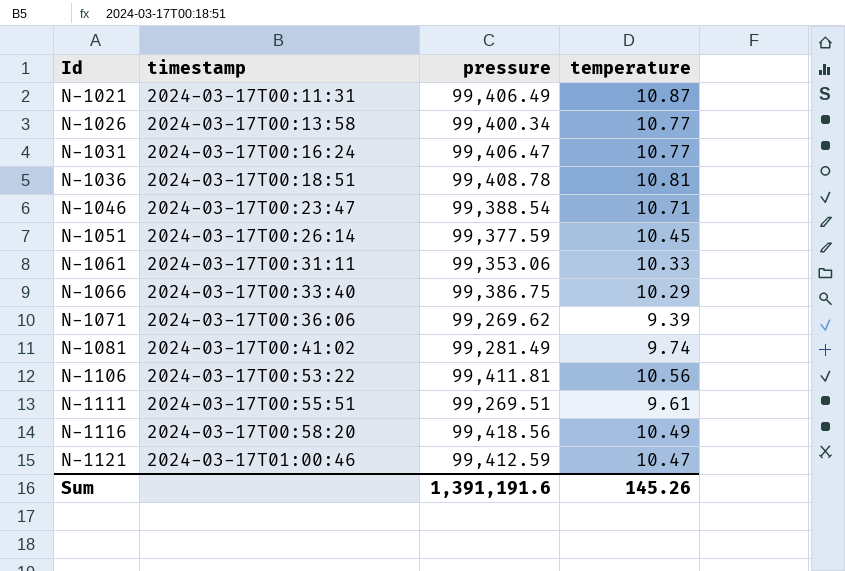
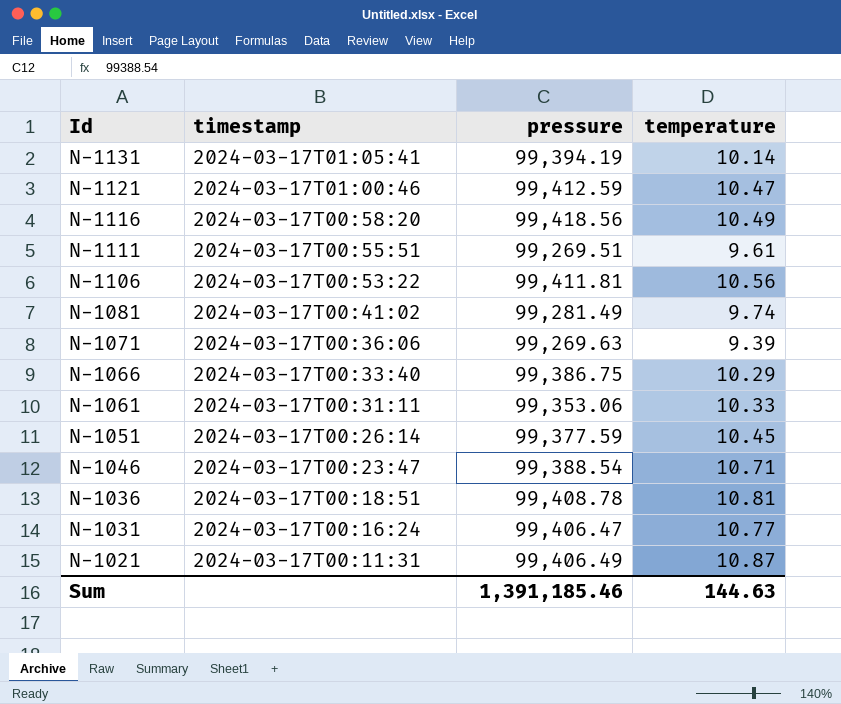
row order: Id ascending -> Id descending
row N-1026: 2024-03-17T00:13:58 | 99,400.34 | 10.77 -> none
row N-1131: none -> 2024-03-17T01:05:41 | 99,394.19 | 10.14
N-1071 | pressure: 99,269.62 -> 99,269.63
Sum | pressure: 1,391,191.6 -> 1,391,185.46
Sum | temperature: 145.26 -> 144.63

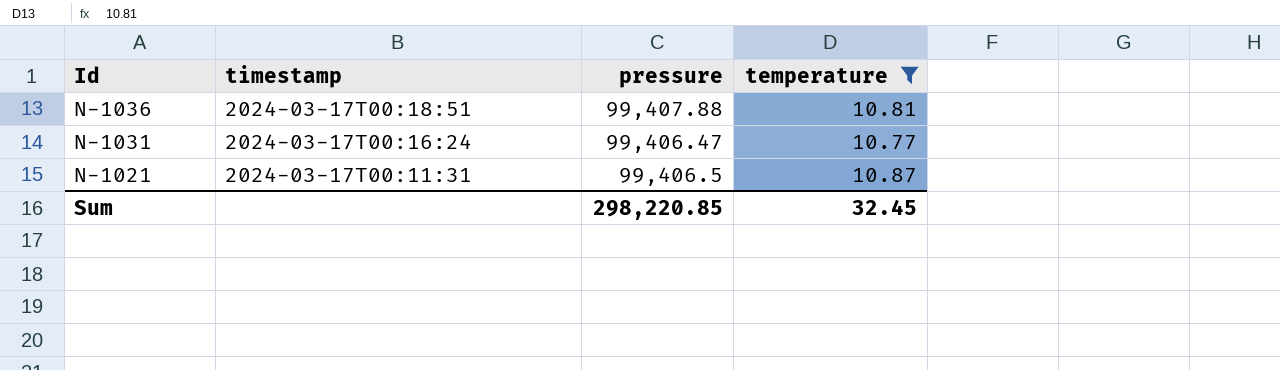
filter: none -> temperature >= 10.77
N-1036 | pressure: 99,408.78 -> 99,407.88
N-1021 | pressure: 99,406.49 -> 99,406.5
Sum | pressure: 1,391,185.46 -> 298,220.85
Sum | temperature: 144.63 -> 32.45

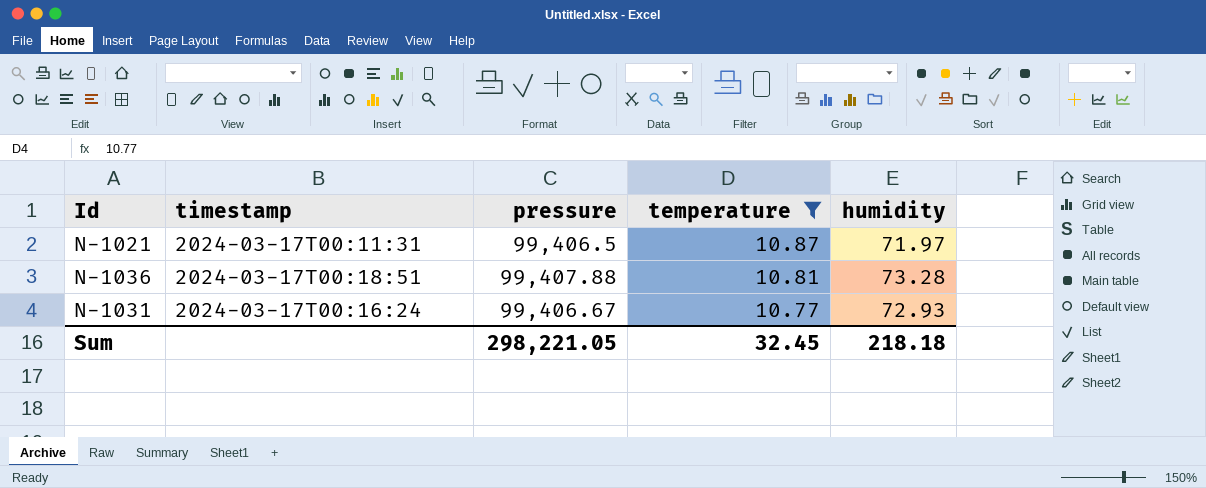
row order: Id descending -> temperature descending
column humidity | position: none -> 5
N-1031 | pressure: 99,406.47 -> 99,406.67
Sum | pressure: 298,220.85 -> 298,221.05

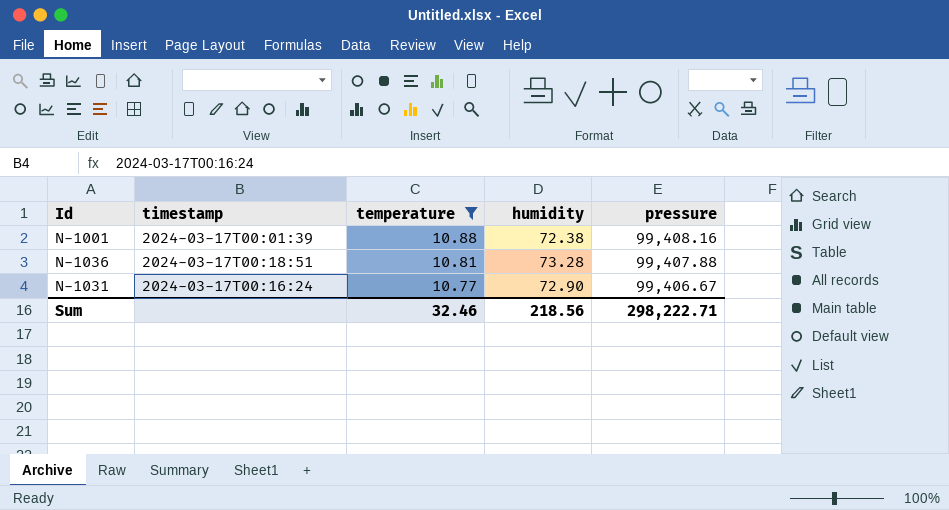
column pressure | position: 3 -> 5
row N-1021: 2024-03-17T00:11:31 | 99,406.5 | 10.87 | 71.97 -> none
row N-1001: none -> 2024-03-17T00:01:39 | 10.88 | 72.38 | 99,408.16
N-1031 | humidity: 72.93 -> 72.90
Sum | temperature: 32.45 -> 32.46
Sum | humidity: 218.18 -> 218.56
Sum | pressure: 298,221.05 -> 298,222.71

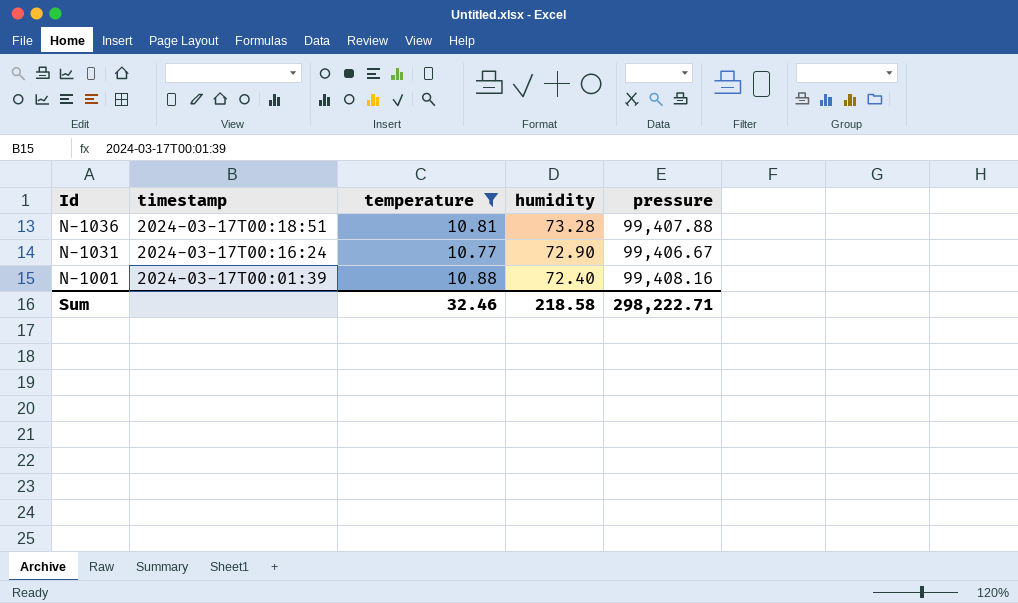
row order: temperature descending -> Id descending
N-1001 | humidity: 72.38 -> 72.40
Sum | humidity: 218.56 -> 218.58

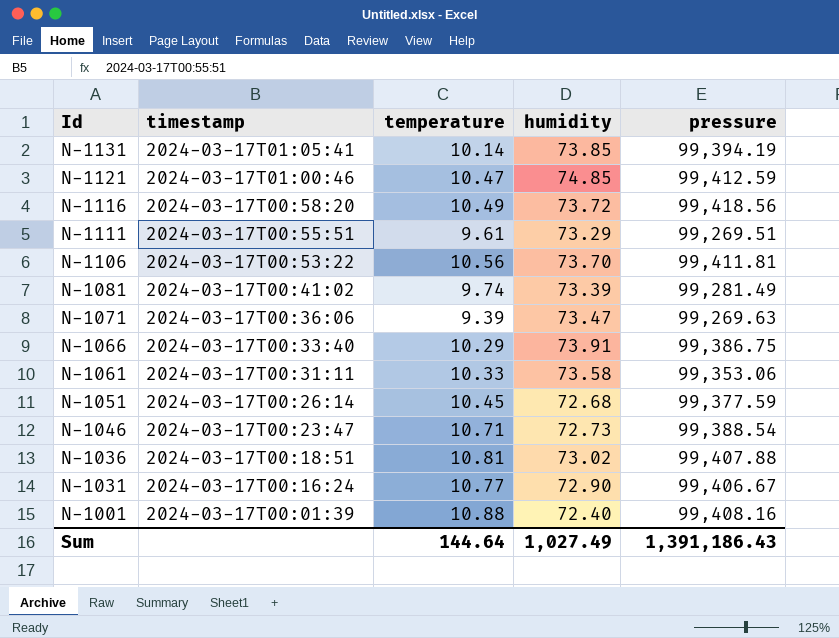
filter: temperature >= 10.77 -> none
N-1036 | humidity: 73.28 -> 73.02
Sum | temperature: 32.46 -> 144.64
Sum | humidity: 218.58 -> 1,027.49
Sum | pressure: 298,222.71 -> 1,391,186.43

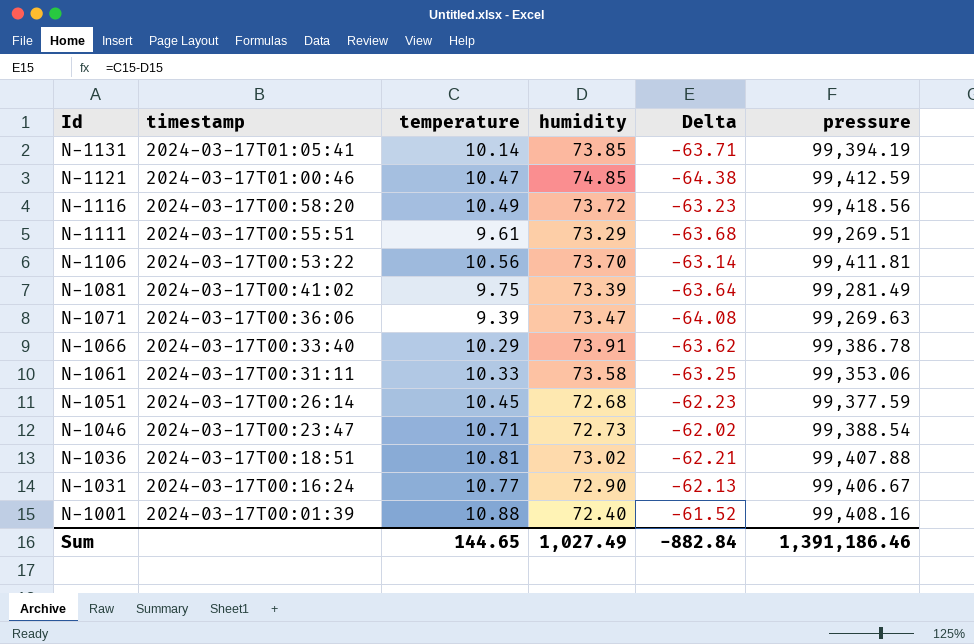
column Delta | formula: none -> [temperature] - [humidity]
N-1081 | temperature: 9.74 -> 9.75
N-1066 | pressure: 99,386.75 -> 99,386.78
Sum | temperature: 144.64 -> 144.65
Sum | pressure: 1,391,186.43 -> 1,391,186.46

